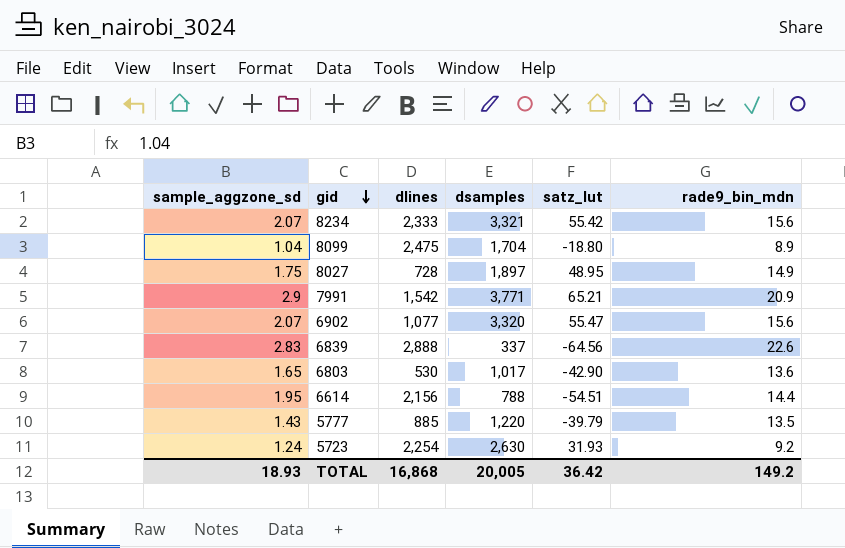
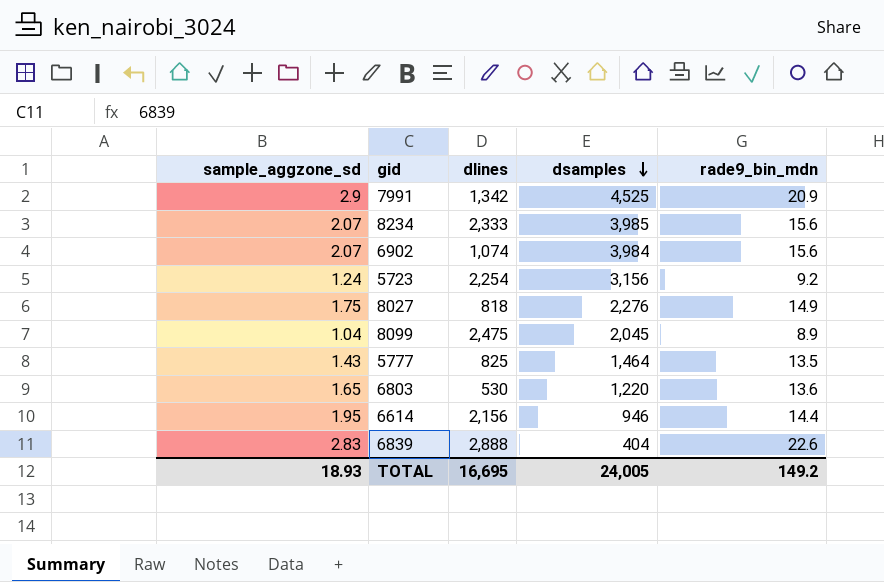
row order: gid descending -> dsamples descending
column satz_lut | position: 5 -> none
7991 | dlines: 1,542 -> 1,342
7991 | dsamples: 3,771 -> 4,525
8234 | dsamples: 3,321 -> 3,985
6902 | dlines: 1,077 -> 1,074
6902 | dsamples: 3,320 -> 3,984
5723 | dsamples: 2,630 -> 3,156
8027 | dlines: 728 -> 818
8027 | dsamples: 1,897 -> 2,276
8099 | dsamples: 1,704 -> 2,045
5777 | dlines: 885 -> 825
5777 | dsamples: 1,220 -> 1,464
6803 | dsamples: 1,017 -> 1,220
6614 | dsamples: 788 -> 946
6839 | dsamples: 337 -> 404
TOTAL | dlines: 16,868 -> 16,695
TOTAL | dsamples: 20,005 -> 24,005

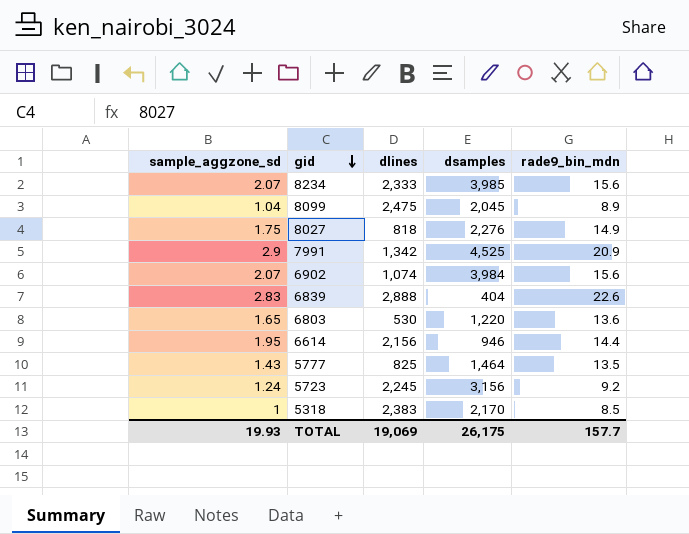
row order: dsamples descending -> gid descending
5723 | dlines: 2,254 -> 2,245
row 5318: none -> 1 | 2,383 | 2,170 | 8.5
TOTAL | sample_aggzone_sd: 18.93 -> 19.93
TOTAL | dlines: 16,695 -> 19,069
TOTAL | dsamples: 24,005 -> 26,175
TOTAL | rade9_bin_mdn: 149.2 -> 157.7

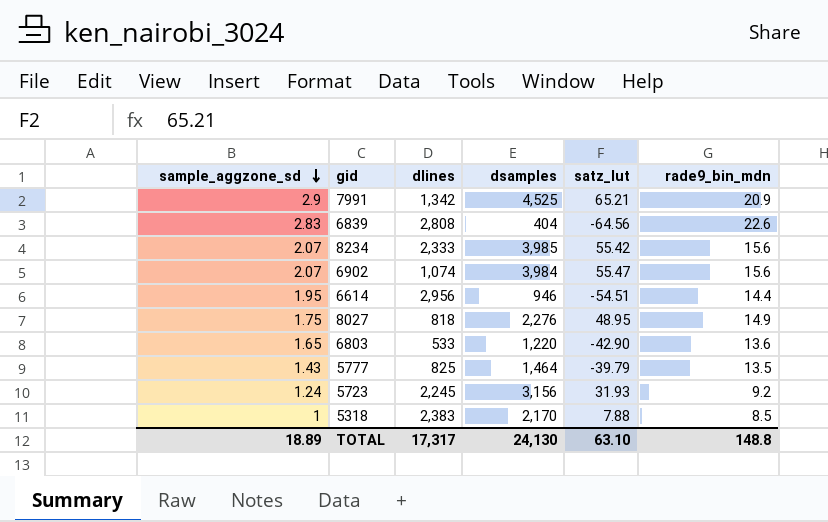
row order: gid descending -> sample_aggzone_sd descending
column satz_lut | position: none -> 5
row 8099: 1.04 | 2,475 | 2,045 | 8.9 -> none
6839 | dlines: 2,888 -> 2,808
6614 | dlines: 2,156 -> 2,956
6803 | dlines: 530 -> 533
TOTAL | sample_aggzone_sd: 19.93 -> 18.89
TOTAL | dlines: 19,069 -> 17,317
TOTAL | dsamples: 26,175 -> 24,130
TOTAL | rade9_bin_mdn: 157.7 -> 148.8

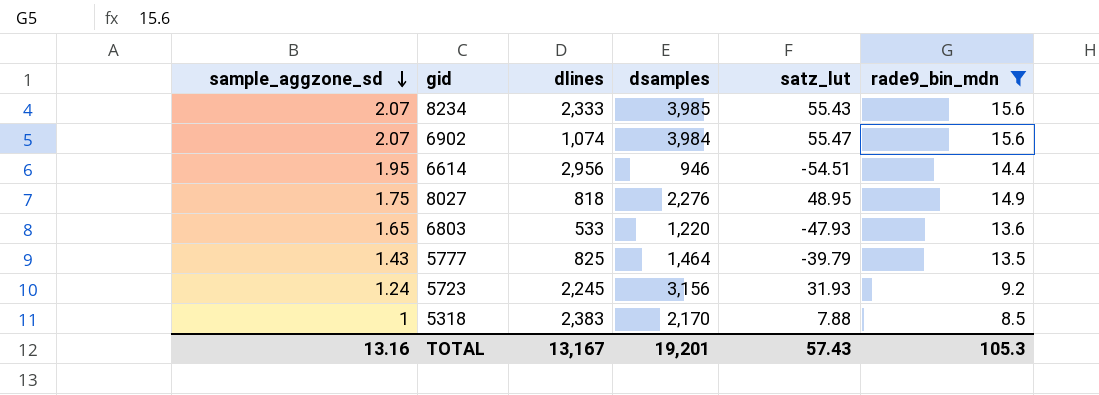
filter: none -> rade9_bin_mdn <= 15.6
8234 | satz_lut: 55.42 -> 55.43
6803 | satz_lut: -42.90 -> -47.93
TOTAL | sample_aggzone_sd: 18.89 -> 13.16
TOTAL | dlines: 17,317 -> 13,167
TOTAL | dsamples: 24,130 -> 19,201
TOTAL | satz_lut: 63.10 -> 57.43
TOTAL | rade9_bin_mdn: 148.8 -> 105.3

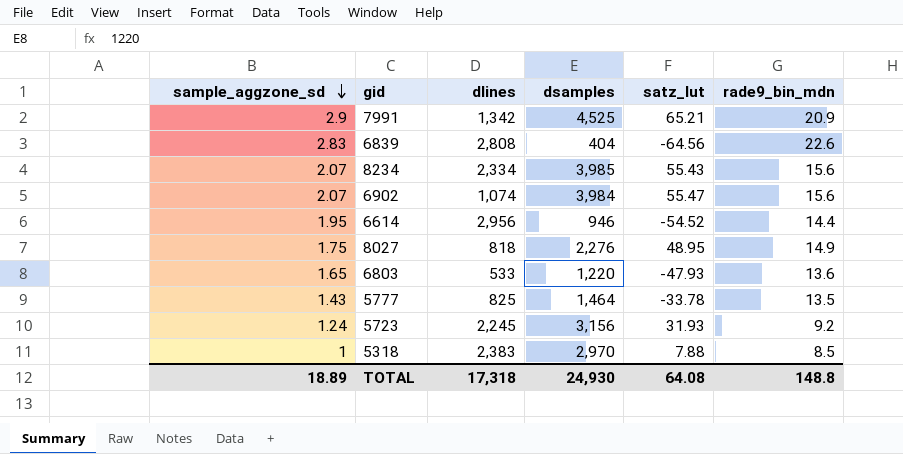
filter: rade9_bin_mdn <= 15.6 -> none
8234 | dlines: 2,333 -> 2,334
6614 | satz_lut: -54.51 -> -54.52
5777 | satz_lut: -39.79 -> -33.78
5318 | dsamples: 2,170 -> 2,970
TOTAL | sample_aggzone_sd: 13.16 -> 18.89
TOTAL | dlines: 13,167 -> 17,318
TOTAL | dsamples: 19,201 -> 24,930
TOTAL | satz_lut: 57.43 -> 64.08
TOTAL | rade9_bin_mdn: 105.3 -> 148.8

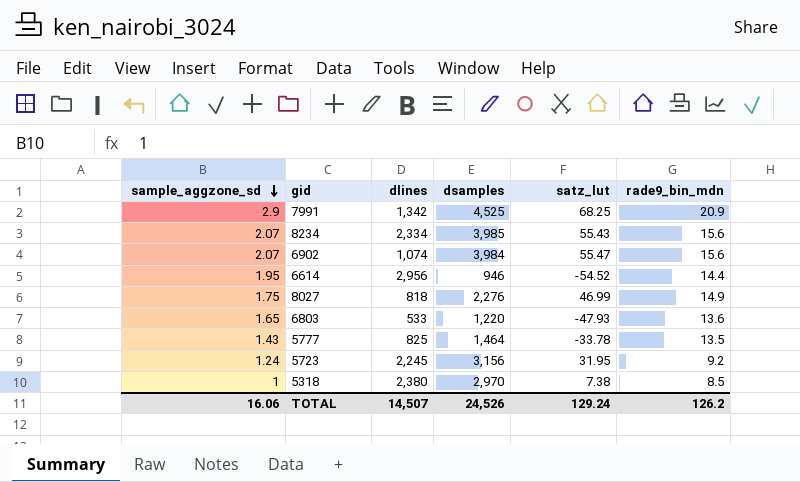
row 6839: 2.83 | 2,808 | 404 | -64.56 | 22.6 -> none
7991 | satz_lut: 65.21 -> 68.25
8027 | satz_lut: 48.95 -> 46.99
5723 | satz_lut: 31.93 -> 31.95
5318 | dlines: 2,383 -> 2,380
5318 | satz_lut: 7.88 -> 7.38
TOTAL | sample_aggzone_sd: 18.89 -> 16.06
TOTAL | dlines: 17,318 -> 14,507
TOTAL | dsamples: 24,930 -> 24,526
TOTAL | satz_lut: 64.08 -> 129.24
TOTAL | rade9_bin_mdn: 148.8 -> 126.2

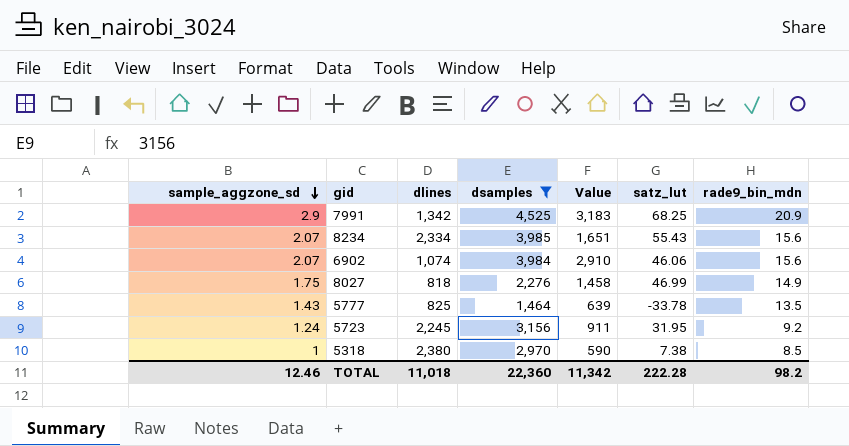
filter: none -> dsamples >= 1,464
column Value | formula: none -> [dsamples] - [dlines]
6902 | satz_lut: 55.47 -> 46.06
TOTAL | sample_aggzone_sd: 16.06 -> 12.46
TOTAL | dlines: 14,507 -> 11,018
TOTAL | dsamples: 24,526 -> 22,360
TOTAL | satz_lut: 129.24 -> 222.28
TOTAL | rade9_bin_mdn: 126.2 -> 98.2

